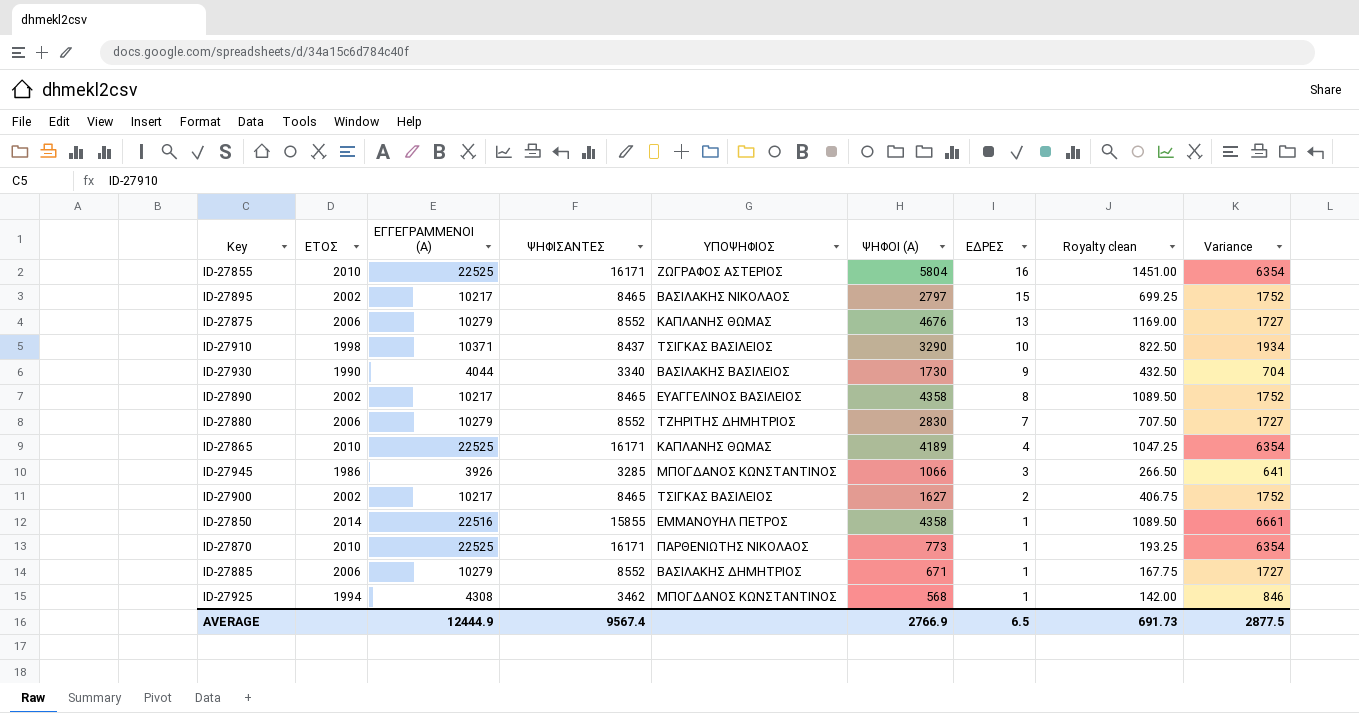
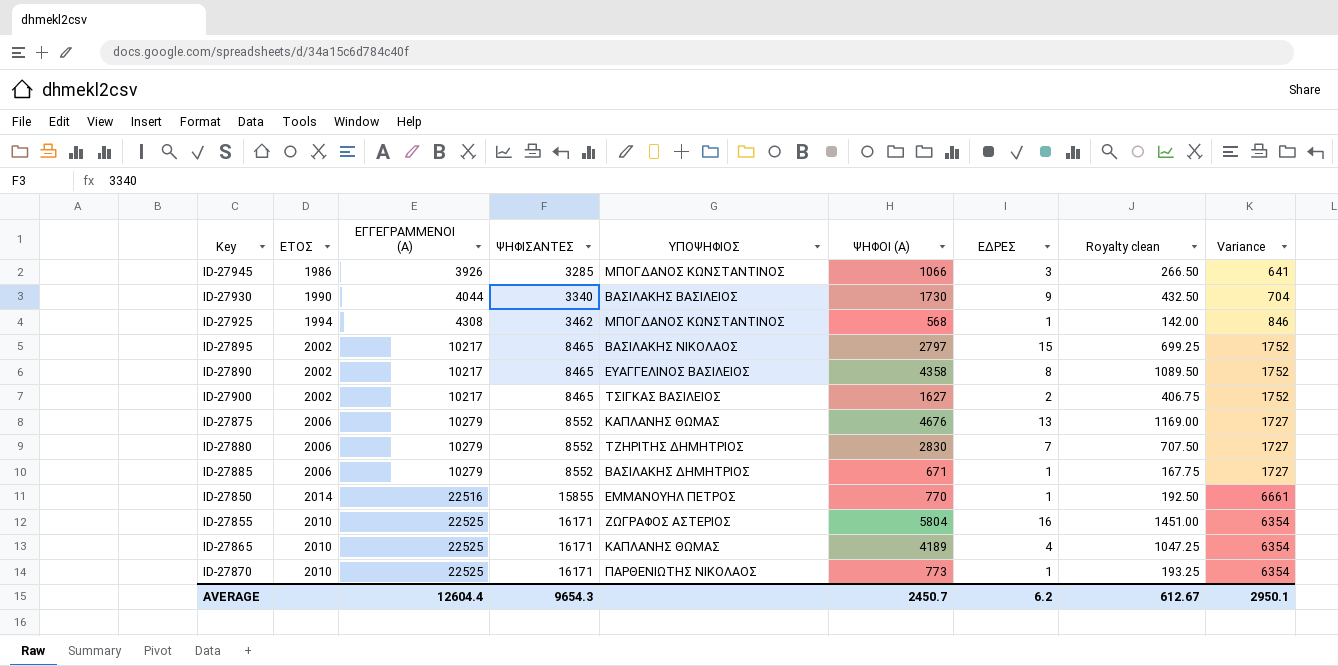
row order: ΕΔΡΕΣ descending -> ΕΓΓΕΓΡΑΜΜΕΝΟΙ (Α) ascending
row ID-27910: 1998 | 10371 | 8437 | ΤΣΙΓΚΑΣ ΒΑΣΙΛΕΙΟΣ | 3290 | 10 | 822.50 | 1934 -> none
ID-27850 | ΨΗΦΟΙ (Α): 4358 -> 770
ID-27850 | Royalty clean: 1089.50 -> 192.50
AVERAGE | ΕΓΓΕΓΡΑΜΜΕΝΟΙ (Α): 12444.9 -> 12604.4
AVERAGE | ΨΗΦΙΣΑΝΤΕΣ: 9567.4 -> 9654.3
AVERAGE | ΨΗΦΟΙ (Α): 2766.9 -> 2450.7
AVERAGE | ΕΔΡΕΣ: 6.5 -> 6.2
AVERAGE | Royalty clean: 691.73 -> 612.67
AVERAGE | Variance: 2877.5 -> 2950.1

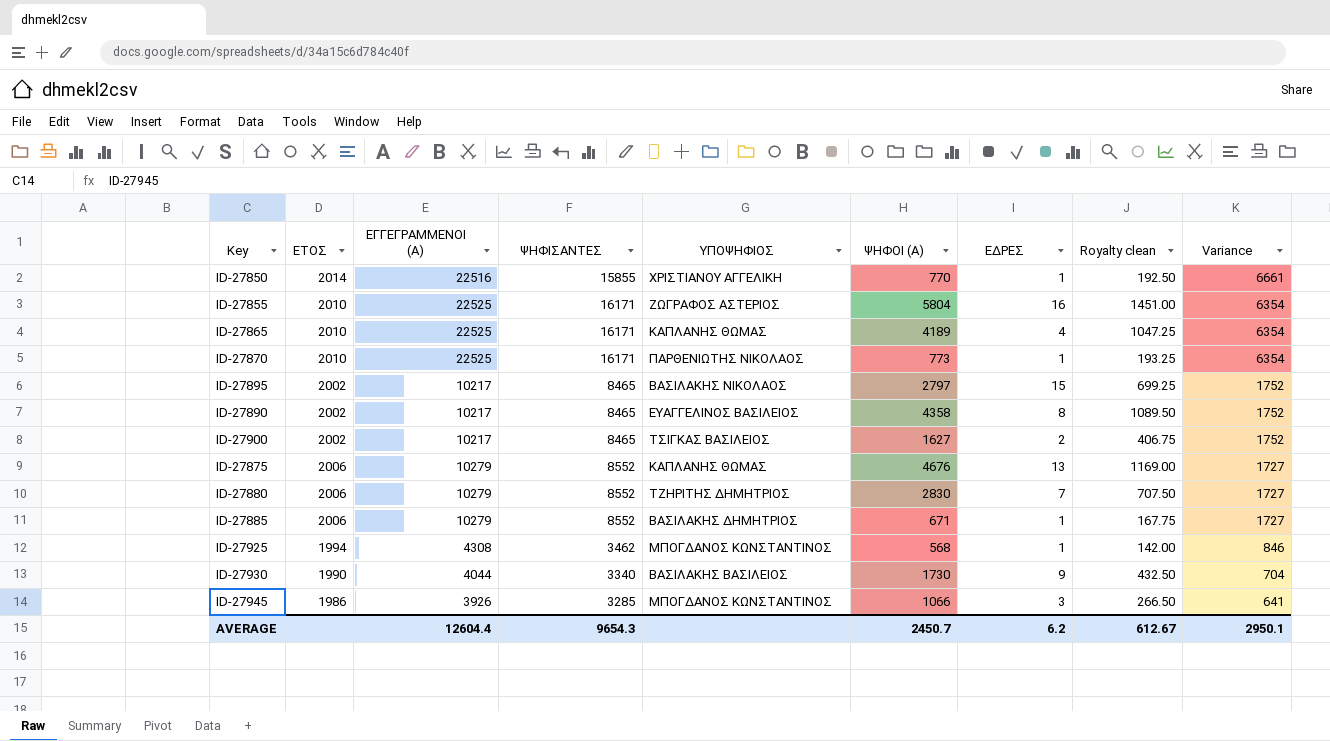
row order: ΕΓΓΕΓΡΑΜΜΕΝΟΙ (Α) ascending -> Variance descending
ID-27850 | ΥΠΟΨΗΦΙΟΣ: ΕΜΜΑΝΟΥΗΛ ΠΕΤΡΟΣ -> ΧΡΙΣΤΙΑΝΟΥ ΑΓΓΕΛΙΚΗ

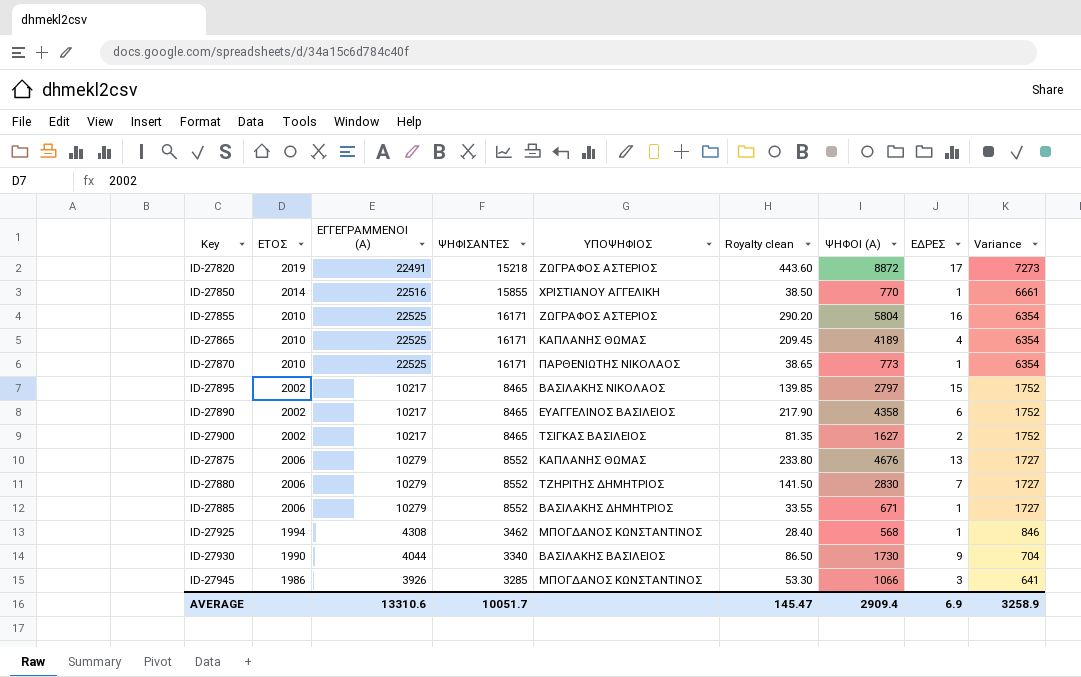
column Royalty clean | formula: [ΨΗΦΟΙ (Α)] * 0.25 -> [ΨΗΦΟΙ (Α)] * 0.05
column Royalty clean | position: 8 -> 6
row ID-27820: none -> 2019 | 22491 | 15218 | ΖΩΓΡΑΦΟΣ ΑΣΤΕΡΙΟΣ | 443.60 | 8872 | 17 | 7273
ID-27890 | ΕΔΡΕΣ: 8 -> 6
AVERAGE | ΕΓΓΕΓΡΑΜΜΕΝΟΙ (Α): 12604.4 -> 13310.6
AVERAGE | ΨΗΦΙΣΑΝΤΕΣ: 9654.3 -> 10051.7
AVERAGE | Royalty clean: 612.67 -> 145.47
AVERAGE | ΨΗΦΟΙ (Α): 2450.7 -> 2909.4
AVERAGE | ΕΔΡΕΣ: 6.2 -> 6.9
AVERAGE | Variance: 2950.1 -> 3258.9

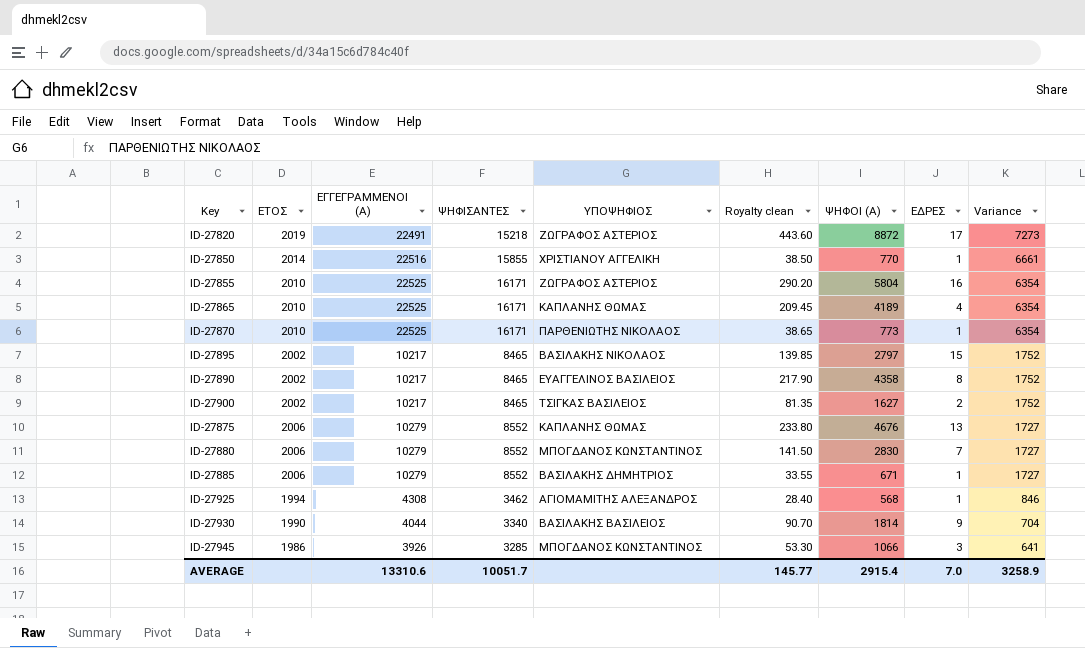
ID-27890 | ΕΔΡΕΣ: 6 -> 8
ID-27880 | ΥΠΟΨΗΦΙΟΣ: ΤΖΗΡΙΤΗΣ ΔΗΜΗΤΡΙΟΣ -> ΜΠΟΓΔΑΝΟΣ ΚΩΝΣΤΑΝΤΙΝΟΣ
ID-27925 | ΥΠΟΨΗΦΙΟΣ: ΜΠΟΓΔΑΝΟΣ ΚΩΝΣΤΑΝΤΙΝΟΣ -> ΑΓΙΟΜΑΜΙΤΗΣ ΑΛΕΞΑΝΔΡΟΣ
ID-27930 | Royalty clean: 86.50 -> 90.70
ID-27930 | ΨΗΦΟΙ (Α): 1730 -> 1814
AVERAGE | Royalty clean: 145.47 -> 145.77
AVERAGE | ΨΗΦΟΙ (Α): 2909.4 -> 2915.4
AVERAGE | ΕΔΡΕΣ: 6.9 -> 7.0

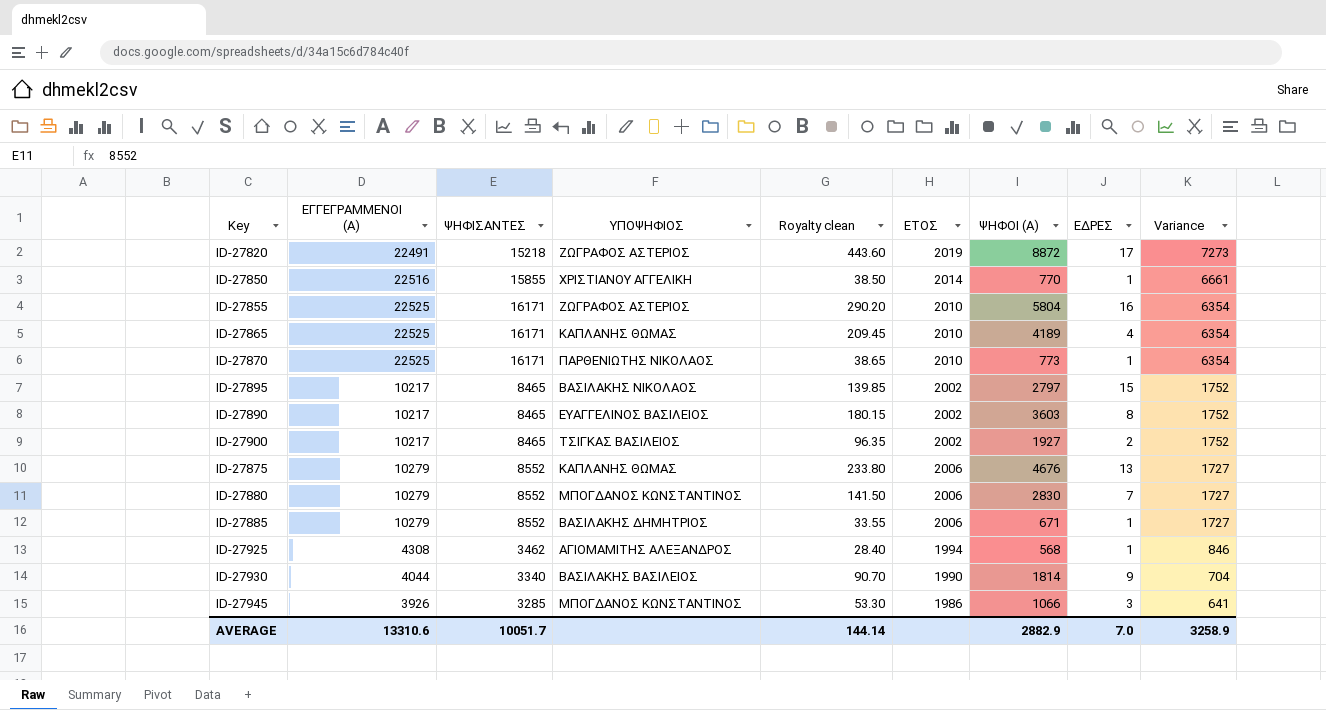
column ΕΤΟΣ | position: 2 -> 6
ID-27890 | Royalty clean: 217.90 -> 180.15
ID-27890 | ΨΗΦΟΙ (Α): 4358 -> 3603
ID-27900 | Royalty clean: 81.35 -> 96.35
ID-27900 | ΨΗΦΟΙ (Α): 1627 -> 1927
AVERAGE | Royalty clean: 145.77 -> 144.14
AVERAGE | ΨΗΦΟΙ (Α): 2915.4 -> 2882.9

